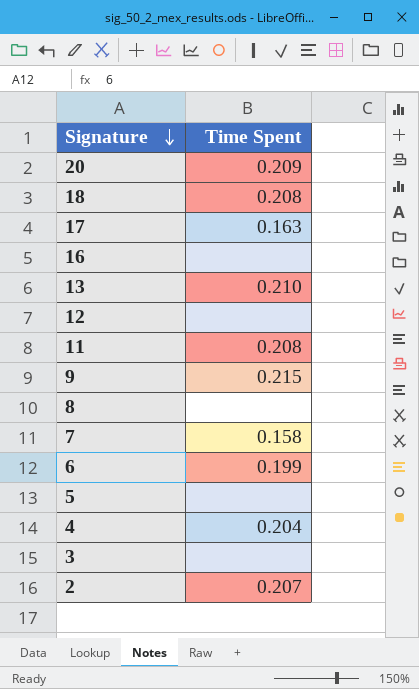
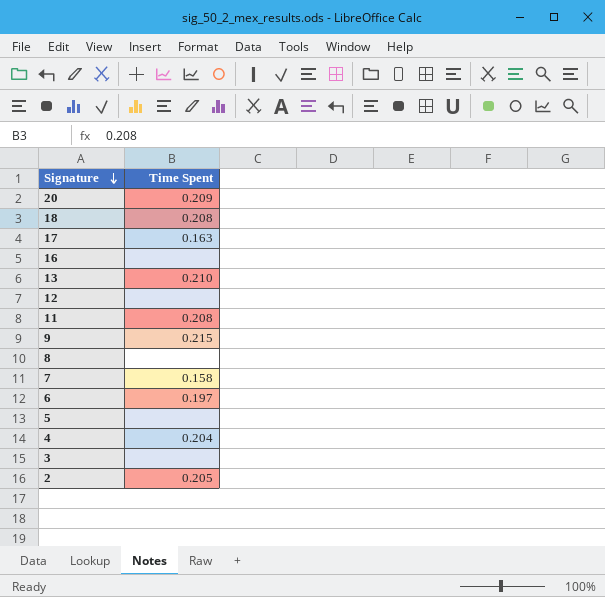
6 | Time Spent: 0.199 -> 0.197
2 | Time Spent: 0.207 -> 0.205

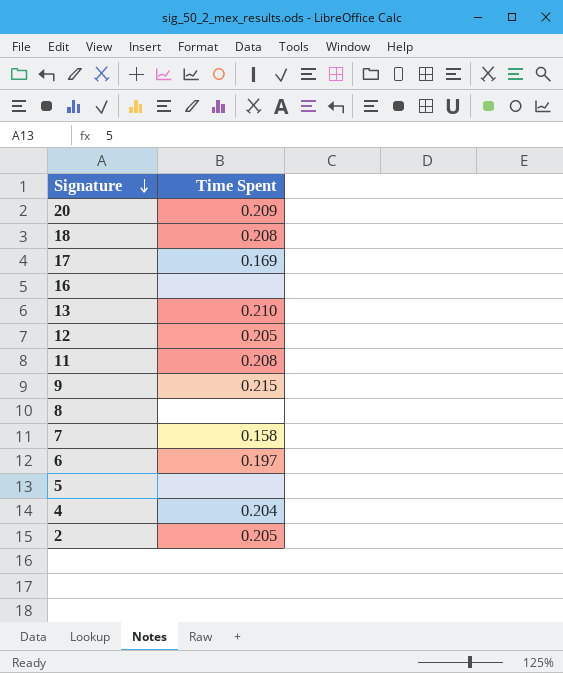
row 3: none -> none
17 | Time Spent: 0.163 -> 0.169
12 | Time Spent: none -> 0.205

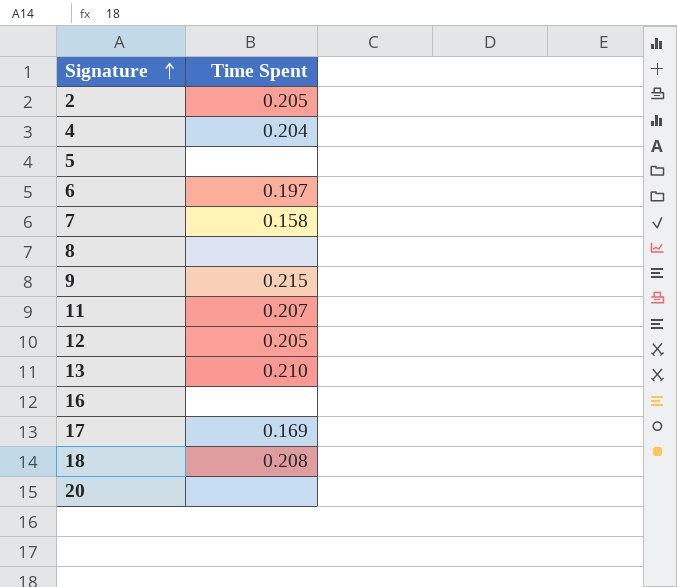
row order: Signature descending -> Signature ascending
11 | Time Spent: 0.208 -> 0.207
20 | Time Spent: 0.209 -> none

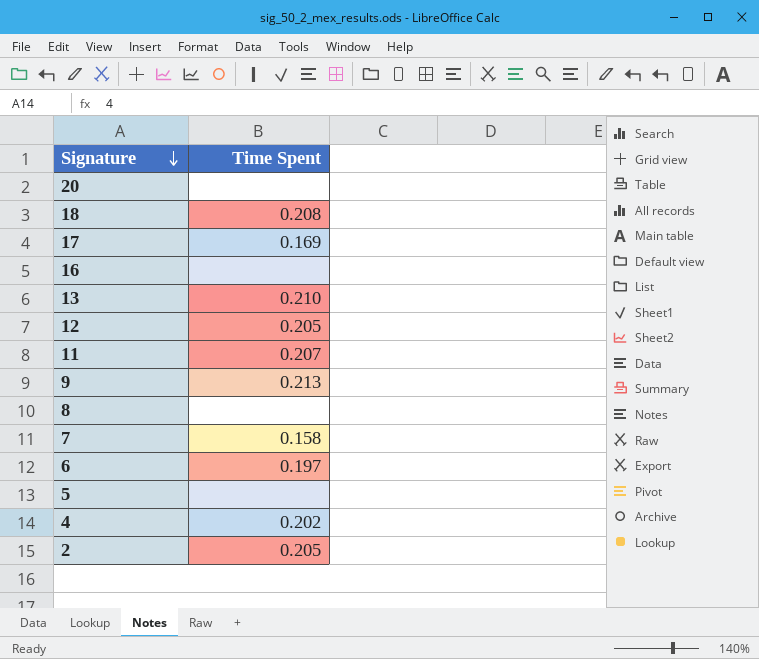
row order: Signature ascending -> Signature descending
9 | Time Spent: 0.215 -> 0.213
4 | Time Spent: 0.204 -> 0.202

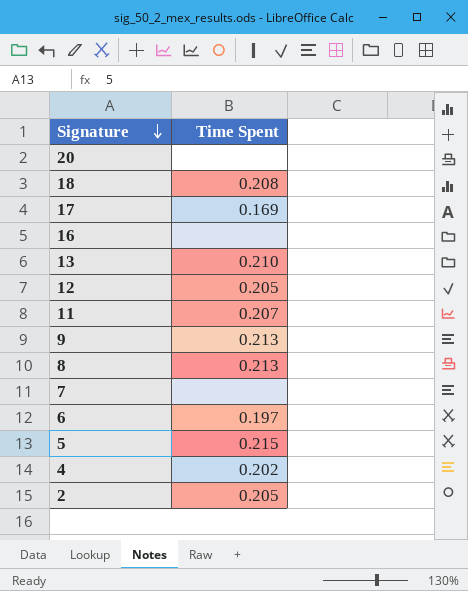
8 | Time Spent: none -> 0.213
7 | Time Spent: 0.158 -> none
5 | Time Spent: none -> 0.215

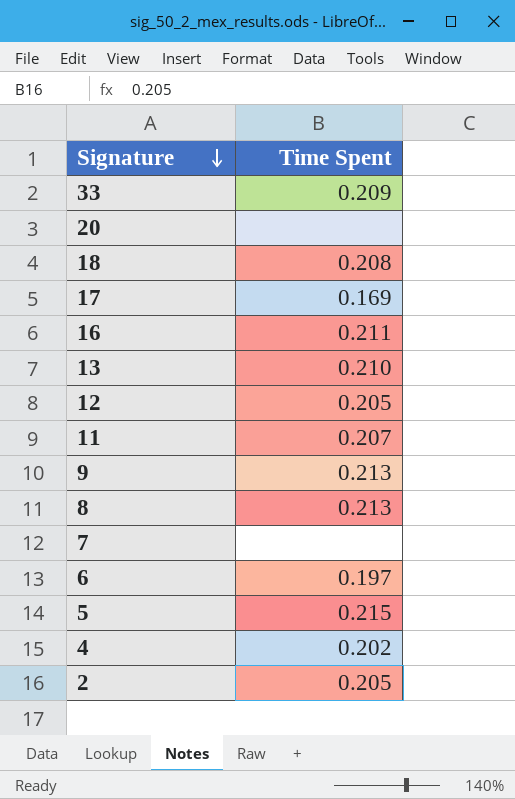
row 33: none -> 0.209
16 | Time Spent: none -> 0.211

